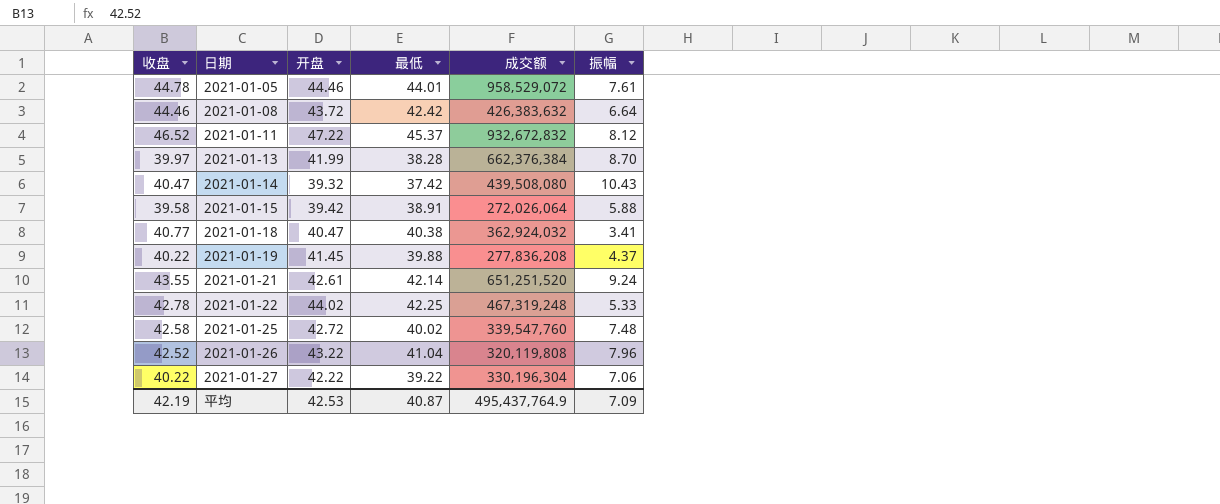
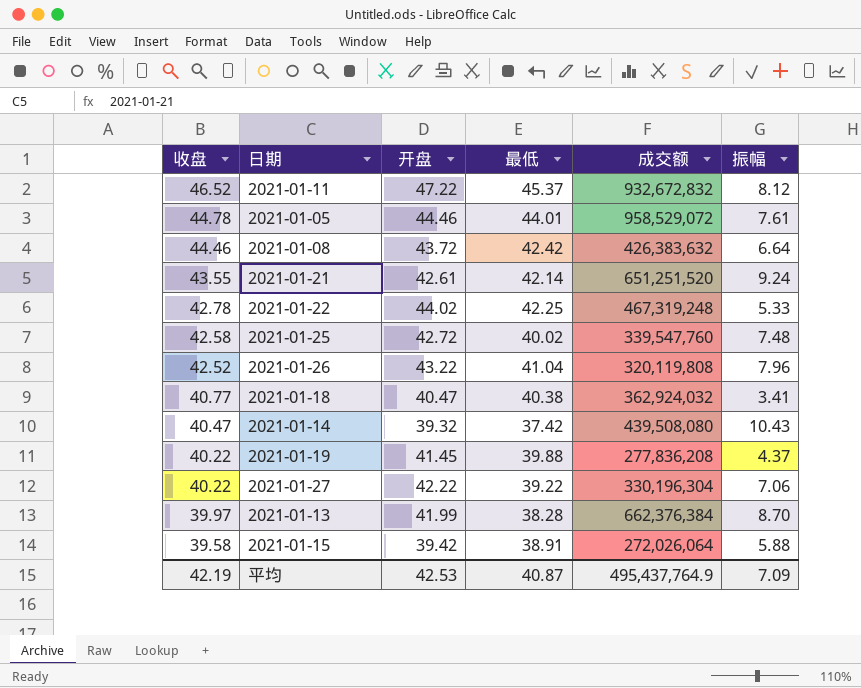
row order: 日期 ascending -> 收盘 descending

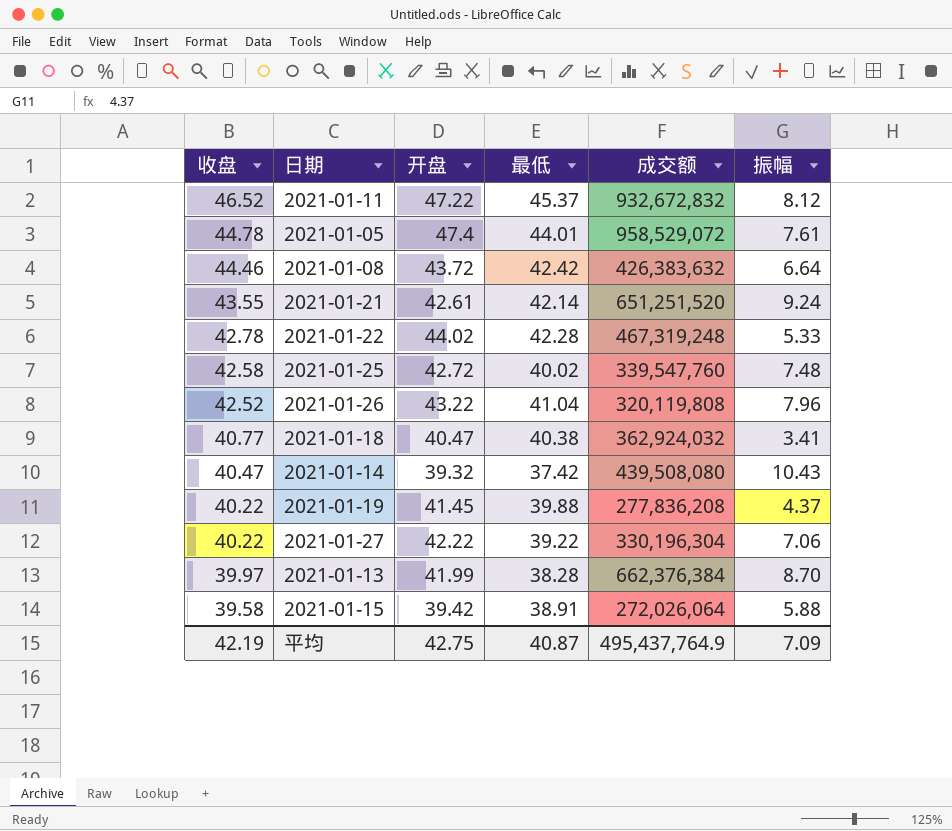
2021-01-05 | 开盘: 44.46 -> 47.4
2021-01-22 | 最低: 42.25 -> 42.28
平均 | 开盘: 42.53 -> 42.75

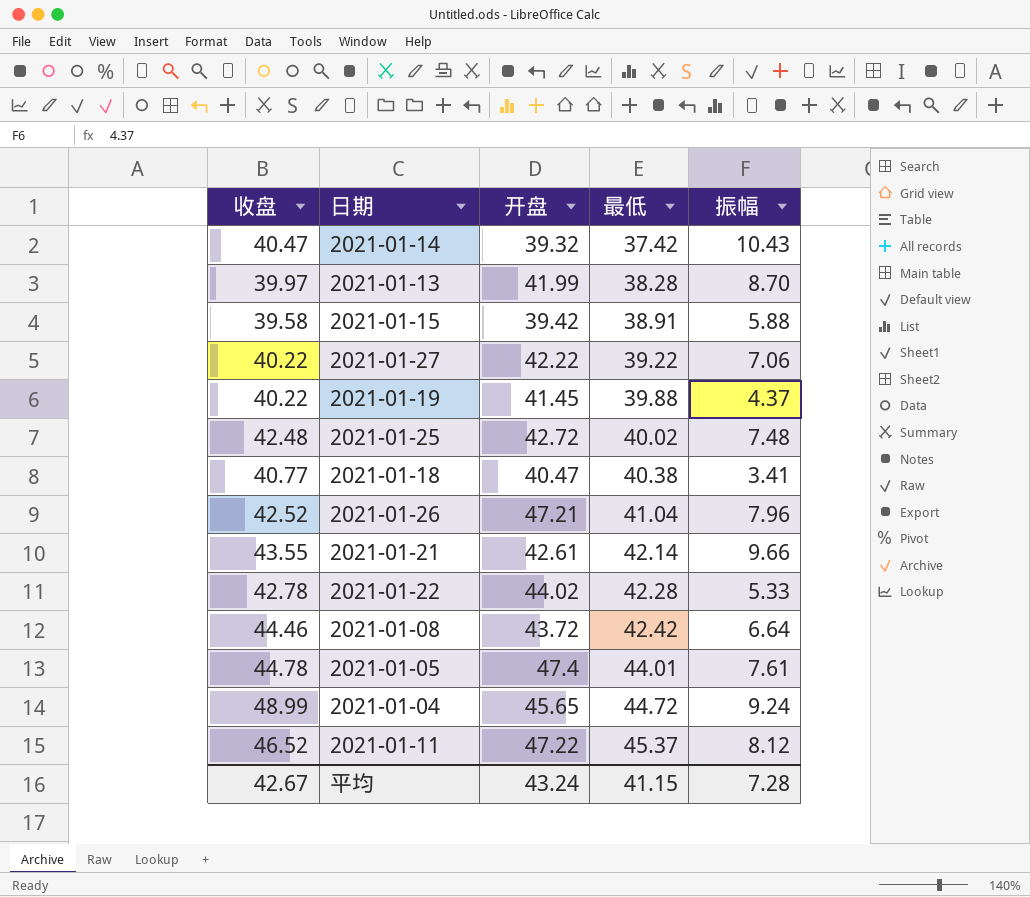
row order: 收盘 descending -> 最低 ascending
column 成交额 | position: 5 -> none
2021-01-25 | 收盘: 42.58 -> 42.48
2021-01-26 | 开盘: 43.22 -> 47.21
2021-01-21 | 振幅: 9.24 -> 9.66
row 2021-01-04: none -> 48.99 | 45.65 | 44.72 | 9.24
平均 | 收盘: 42.19 -> 42.67
平均 | 开盘: 42.75 -> 43.24
平均 | 最低: 40.87 -> 41.15
平均 | 振幅: 7.09 -> 7.28

